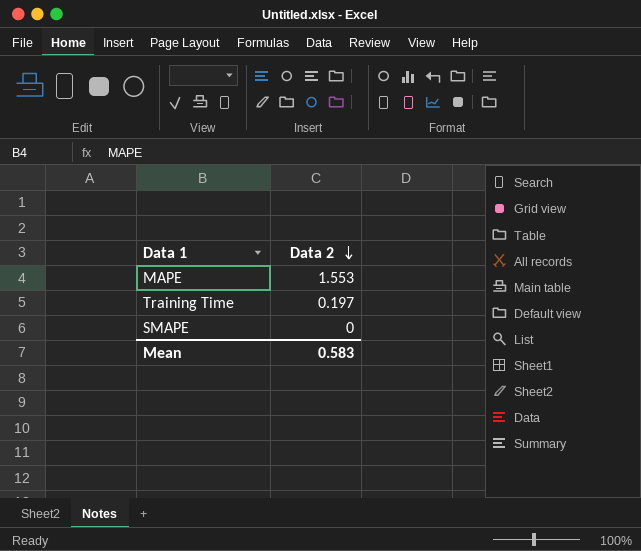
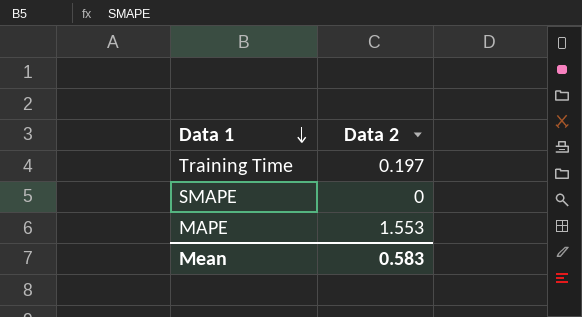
row order: Data 2 descending -> Data 1 descending

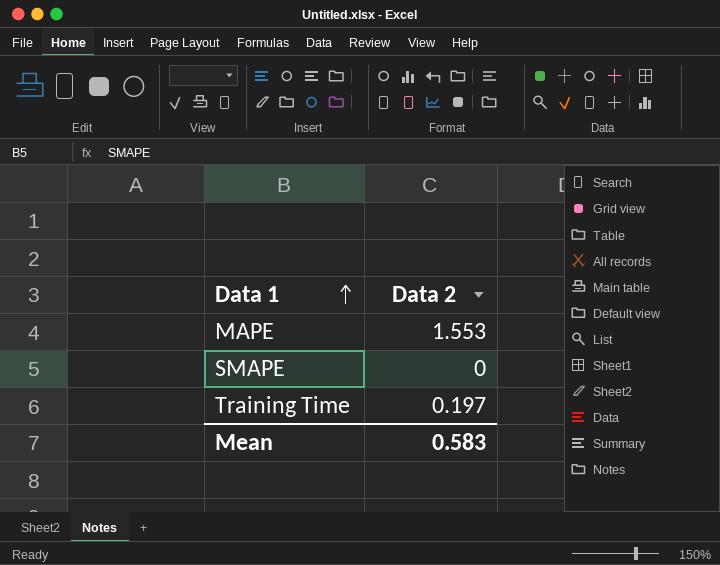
row order: Data 1 descending -> Data 1 ascending

